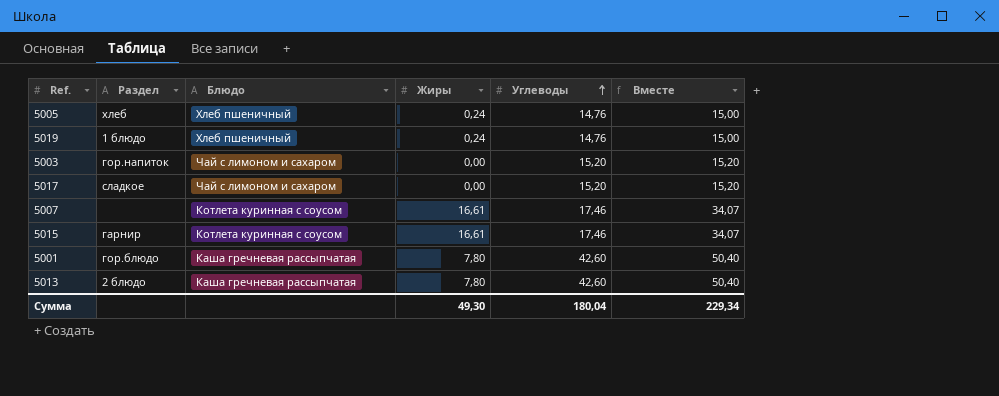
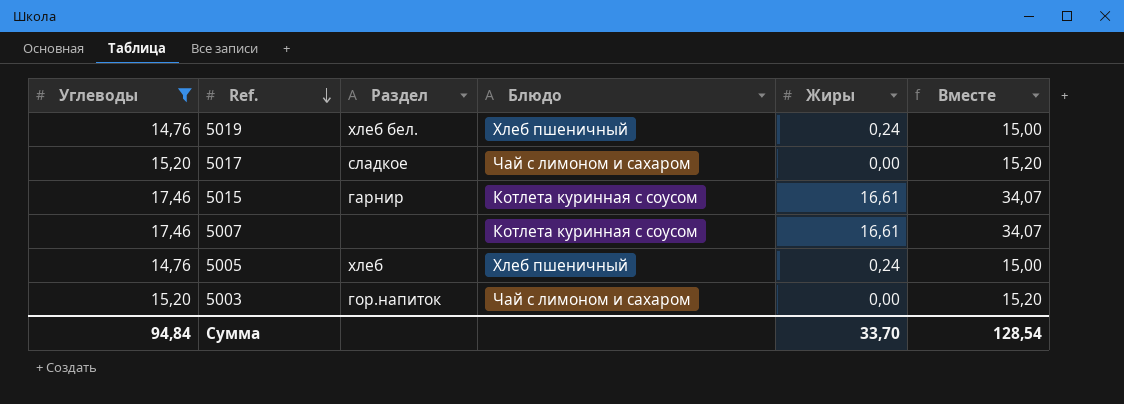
filter: none -> Углеводы != 42,60
row order: Углеводы ascending -> Ref. descending
column Углеводы | position: 5 -> 1
5019 | Раздел: 1 блюдо -> хлеб бел.
Сумма | Углеводы: 180,04 -> 94,84
Сумма | Жиры: 49,30 -> 33,70
Сумма | Вместе: 229,34 -> 128,54

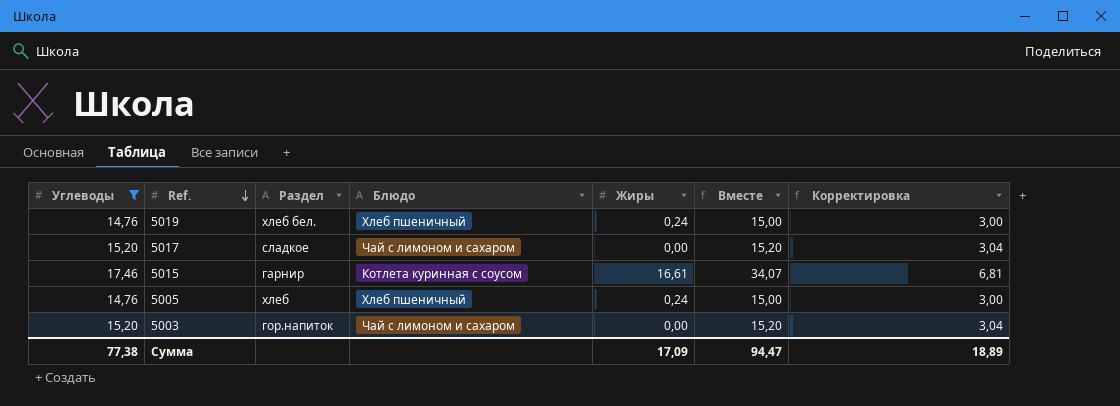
column Корректировка | formula: none -> [Вместе] * 0,2
row 5007: 17,46 | none | Котлета куринная с соусом | 16,61 | 34,07 -> none
Сумма | Углеводы: 94,84 -> 77,38
Сумма | Жиры: 33,70 -> 17,09
Сумма | Вместе: 128,54 -> 94,47

